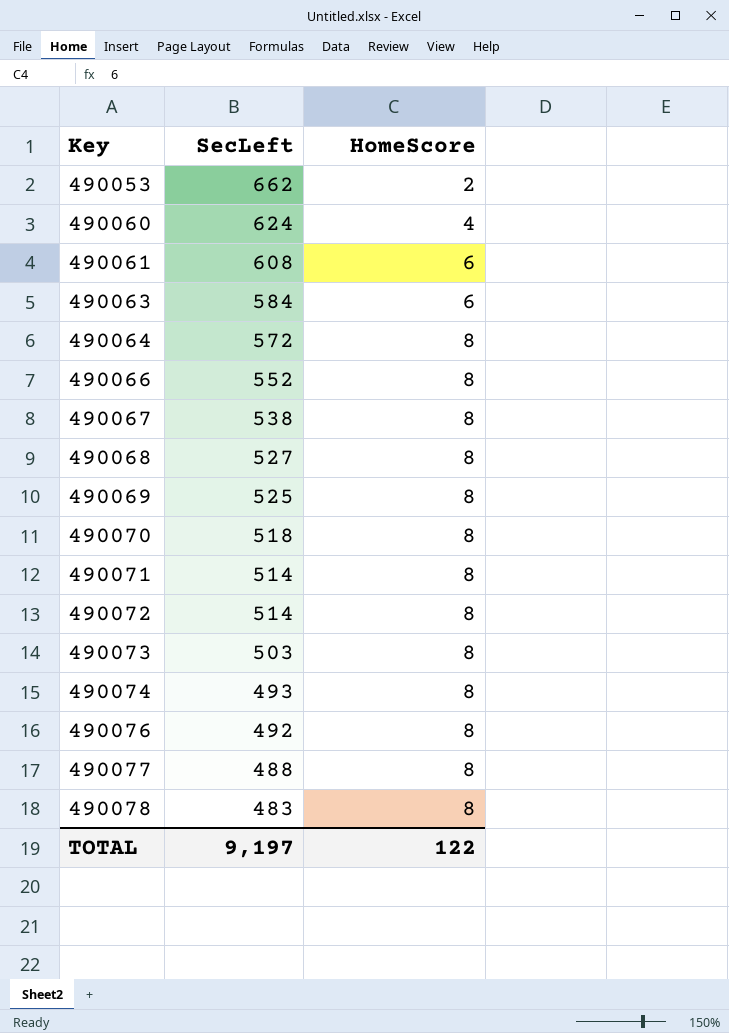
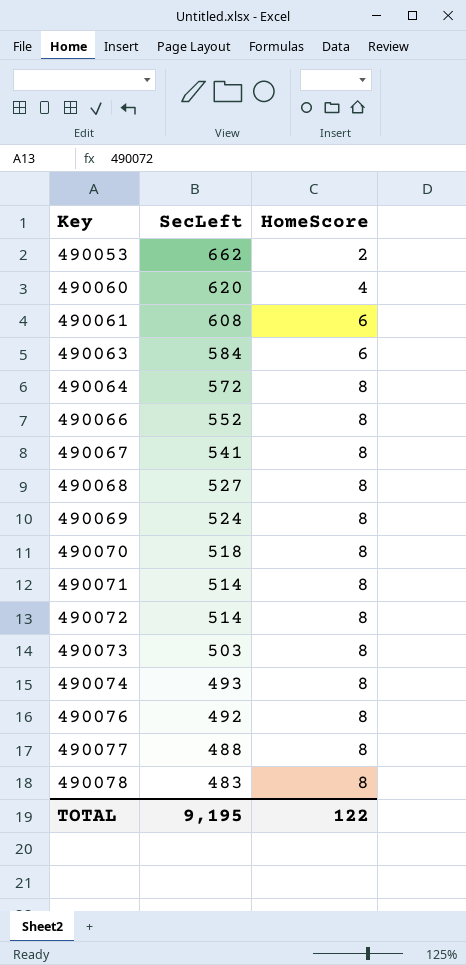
490060 | SecLeft: 624 -> 620
490067 | SecLeft: 538 -> 541
490069 | SecLeft: 525 -> 524
TOTAL | SecLeft: 9,197 -> 9,195

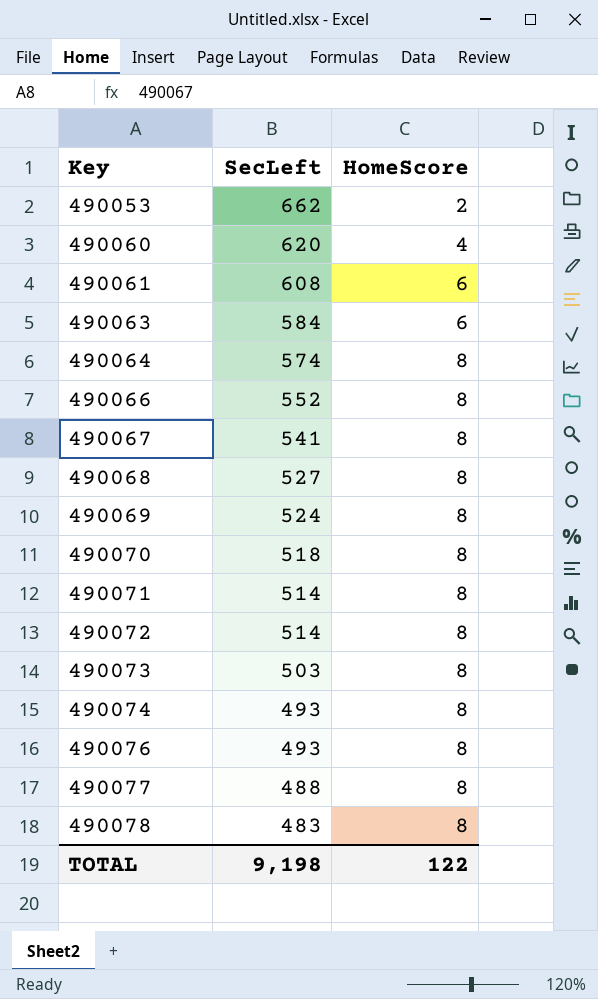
490064 | SecLeft: 572 -> 574
490076 | SecLeft: 492 -> 493
TOTAL | SecLeft: 9,195 -> 9,198

